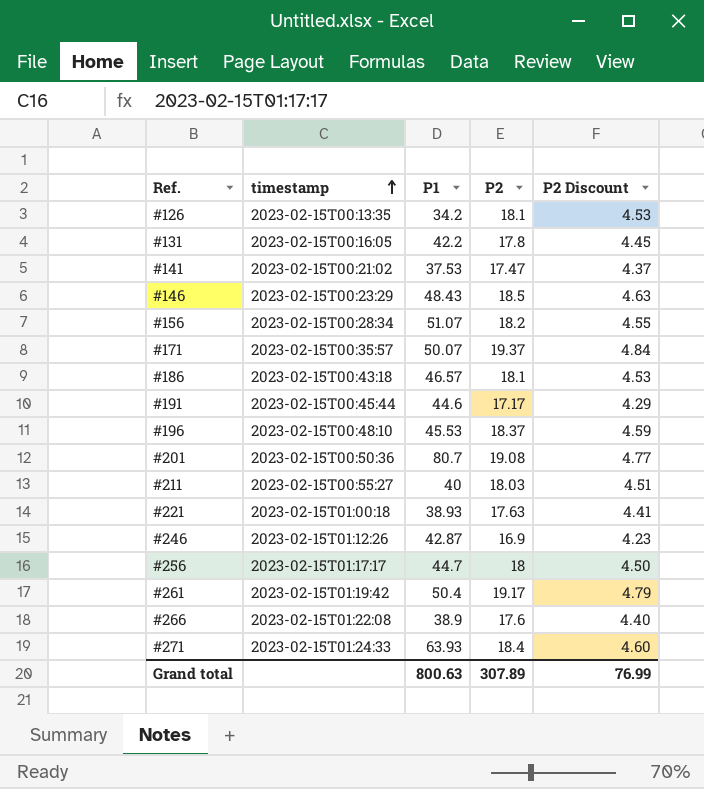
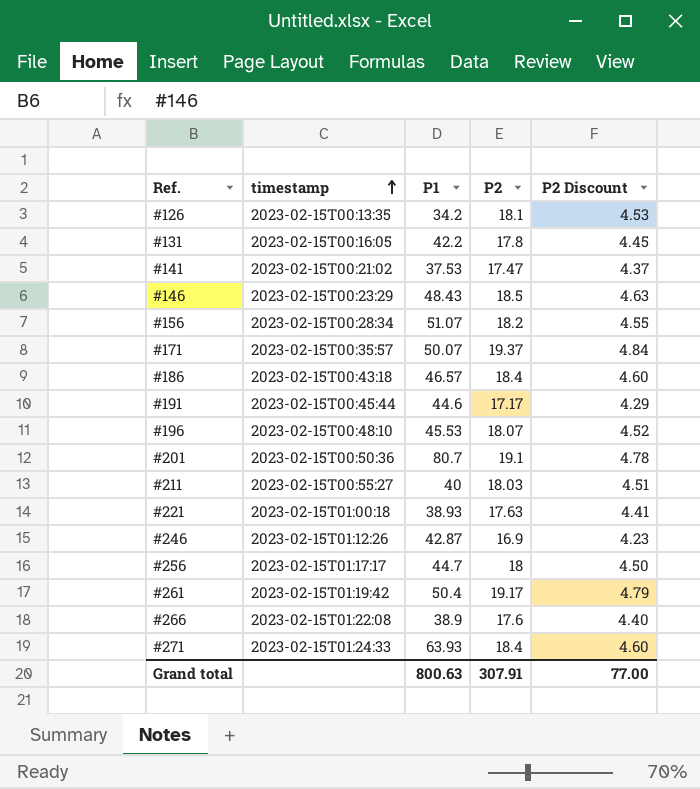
#186 | P2: 18.1 -> 18.4
#186 | P2 Discount: 4.53 -> 4.60
#196 | P2: 18.37 -> 18.07
#196 | P2 Discount: 4.59 -> 4.52
#201 | P2: 19.08 -> 19.1
#201 | P2 Discount: 4.77 -> 4.78
Grand total | P2: 307.89 -> 307.91
Grand total | P2 Discount: 76.99 -> 77.00

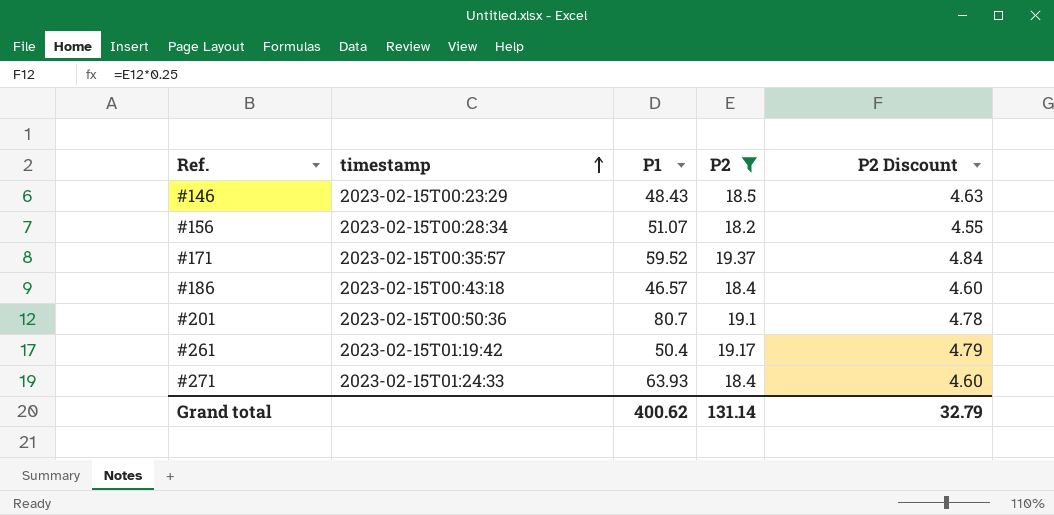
filter: none -> P2 >= 18.2
#171 | P1: 50.07 -> 59.52
Grand total | P1: 800.63 -> 400.62
Grand total | P2: 307.91 -> 131.14
Grand total | P2 Discount: 77.00 -> 32.79

